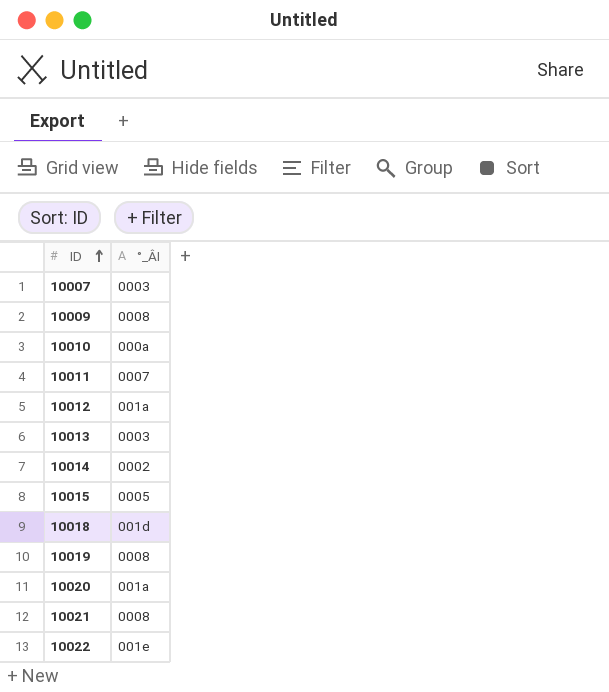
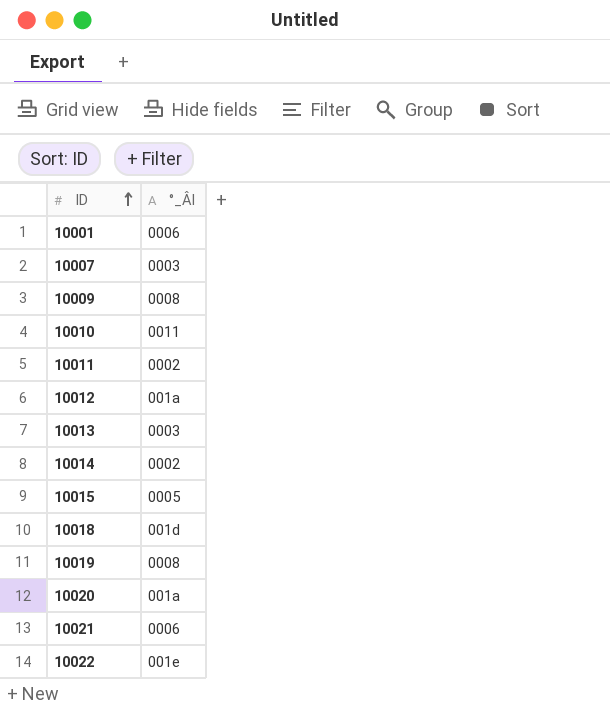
row 10001: none -> 0006
10010 | °_ÂI: 000a -> 0011
10011 | °_ÂI: 0007 -> 0002
10021 | °_ÂI: 0008 -> 0006

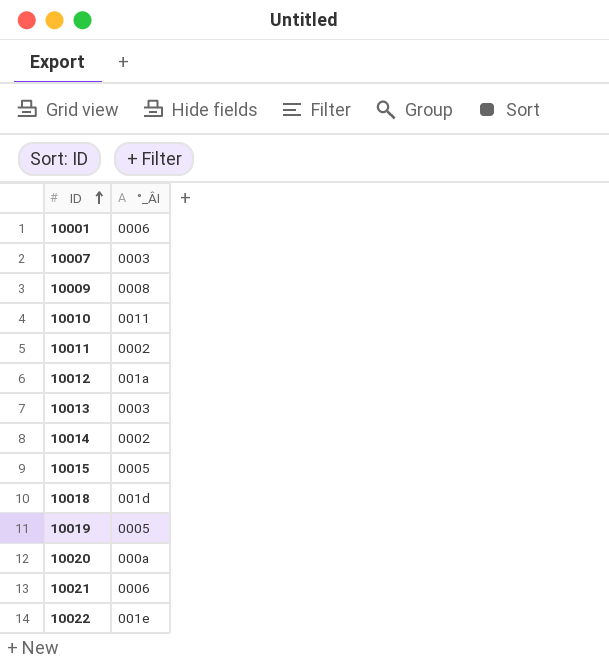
10019 | °_ÂI: 0008 -> 0005
10020 | °_ÂI: 001a -> 000a

